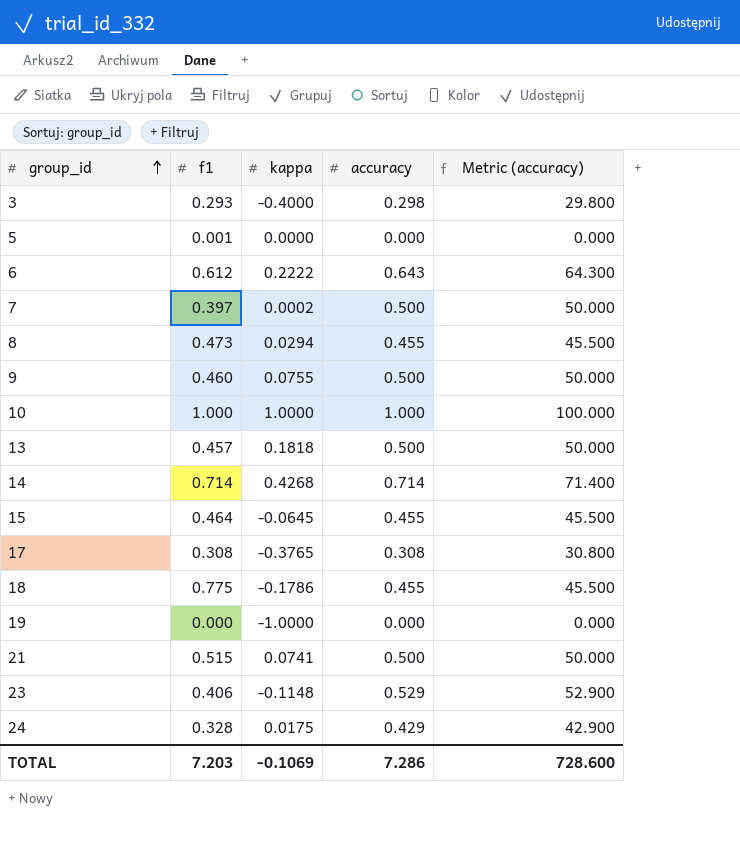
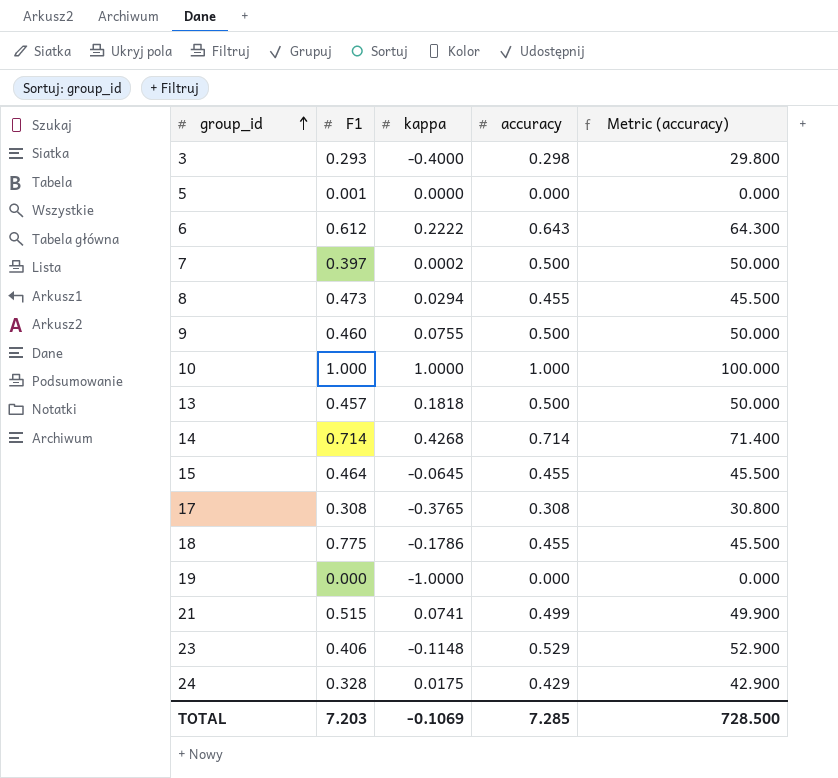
column name: f1 -> F1
21 | accuracy: 0.500 -> 0.499
21 | Metric (accuracy): 50.000 -> 49.900
TOTAL | accuracy: 7.286 -> 7.285
TOTAL | Metric (accuracy): 728.600 -> 728.500

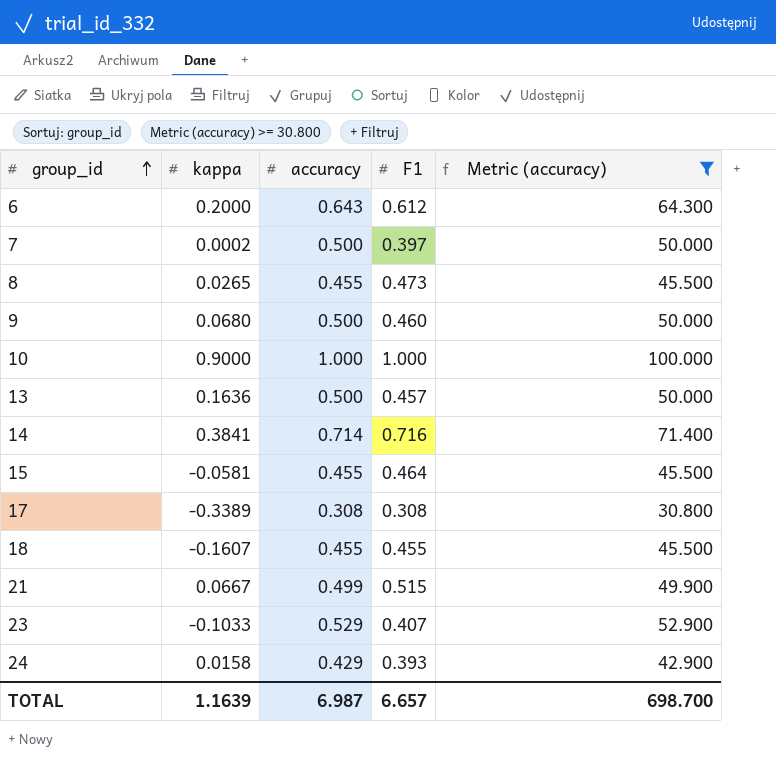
filter: none -> Metric (accuracy) >= 30.800
column F1 | position: 2 -> 4
6 | kappa: 0.2222 -> 0.2000
8 | kappa: 0.0294 -> 0.0265
9 | kappa: 0.0755 -> 0.0680
10 | kappa: 1.0000 -> 0.9000
13 | kappa: 0.1818 -> 0.1636
14 | kappa: 0.4268 -> 0.3841
14 | F1: 0.714 -> 0.716
15 | kappa: -0.0645 -> -0.0581
17 | kappa: -0.3765 -> -0.3389
18 | kappa: -0.1786 -> -0.1607
18 | F1: 0.775 -> 0.455
21 | kappa: 0.0741 -> 0.0667
23 | kappa: -0.1148 -> -0.1033
23 | F1: 0.406 -> 0.407
24 | kappa: 0.0175 -> 0.0158
24 | F1: 0.328 -> 0.393
TOTAL | kappa: -0.1069 -> 1.1639
TOTAL | accuracy: 7.285 -> 6.987
TOTAL | F1: 7.203 -> 6.657
TOTAL | Metric (accuracy): 728.500 -> 698.700

